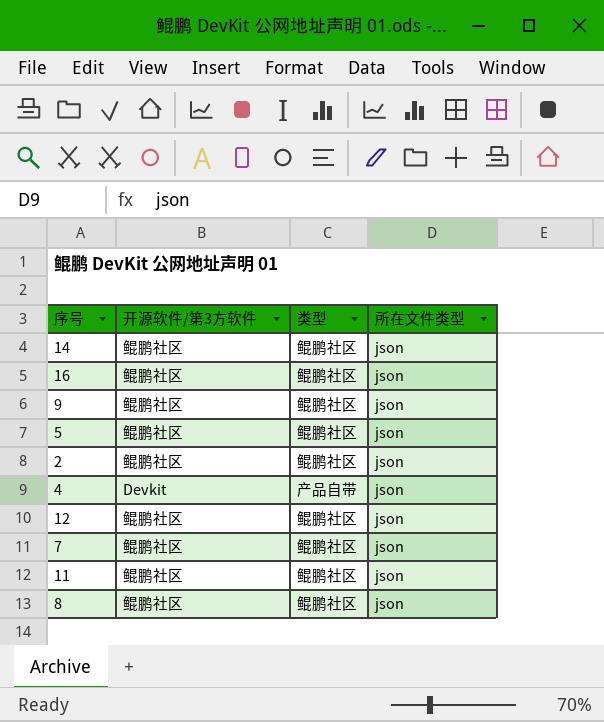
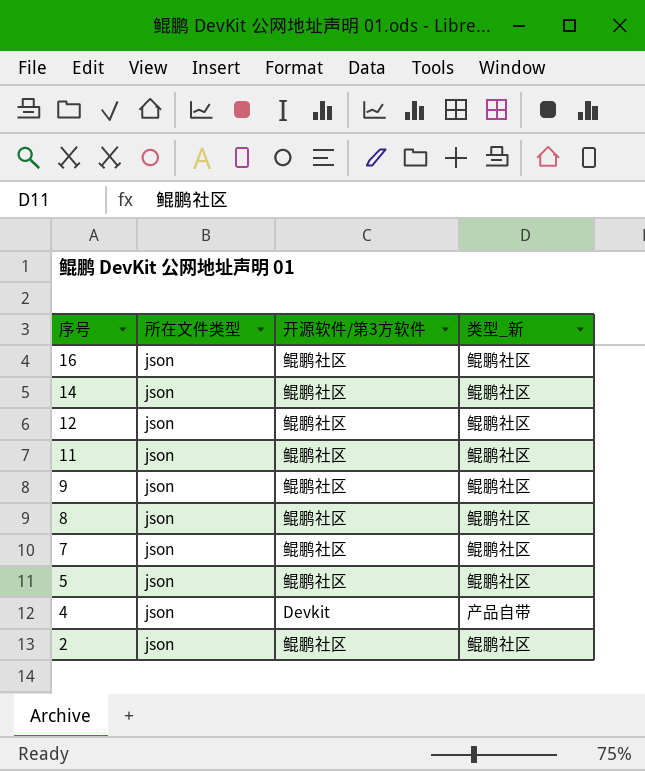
row order: none -> 序号 descending
column 所在文件类型 | position: 4 -> 2
column name: 类型 -> 类型_新

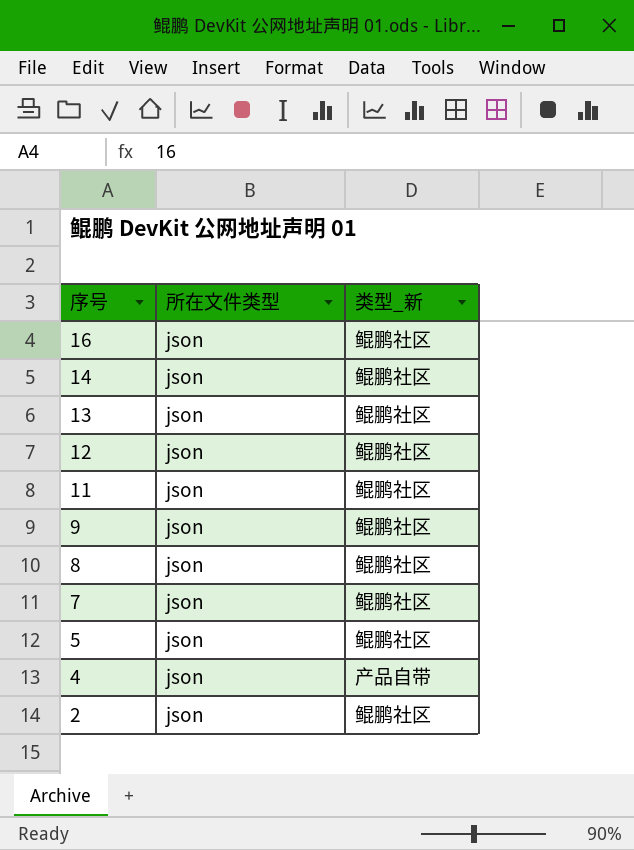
column 开源软件/第3方软件 | position: 3 -> none
row 13: none -> json | 鲲鹏社区

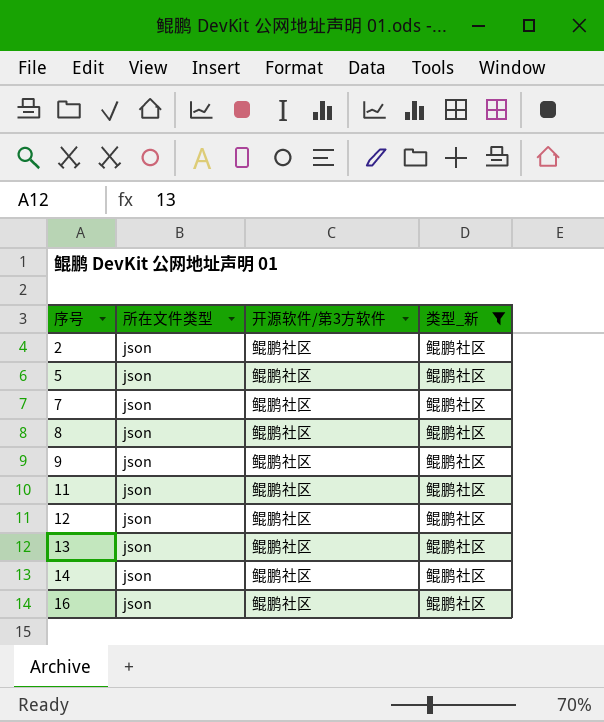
filter: none -> 类型_新 = 鲲鹏社区
row order: 序号 descending -> 序号 ascending
column 开源软件/第3方软件 | position: none -> 3

